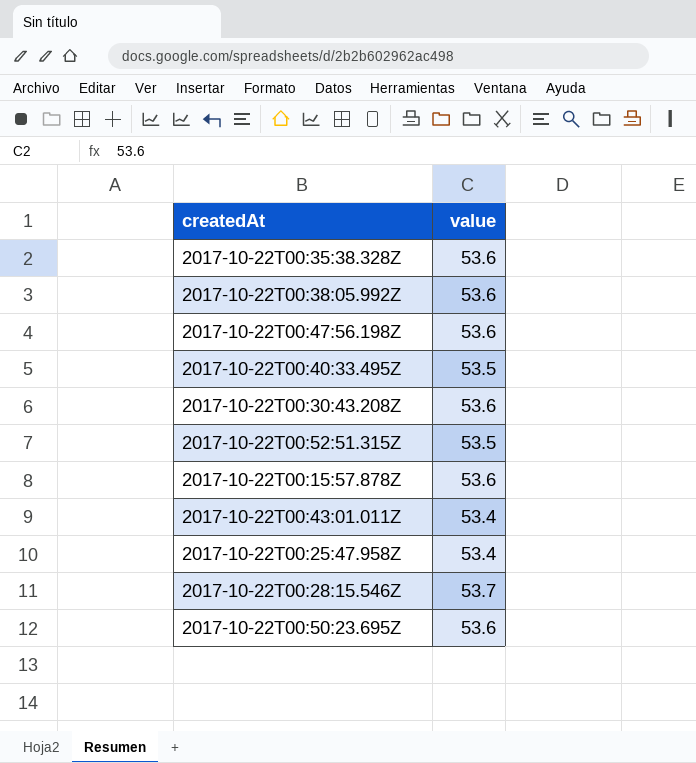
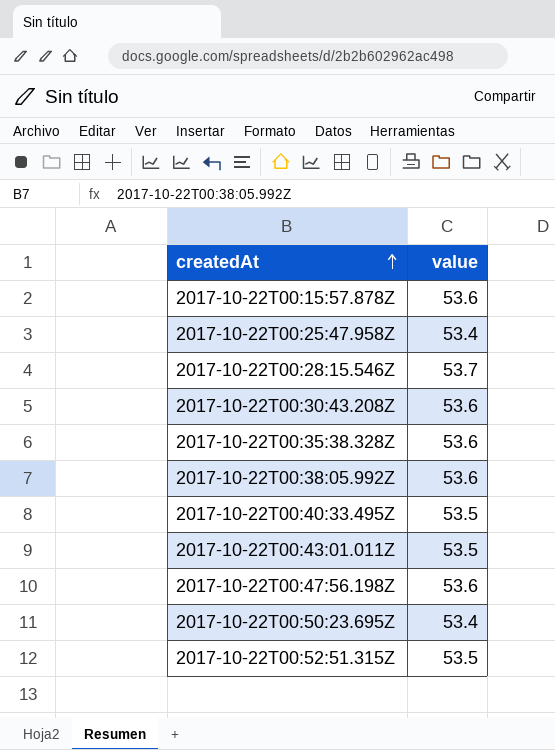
row order: none -> createdAt ascending
2017-10-22T00:43:01.011Z | value: 53.4 -> 53.5
2017-10-22T00:50:23.695Z | value: 53.6 -> 53.4

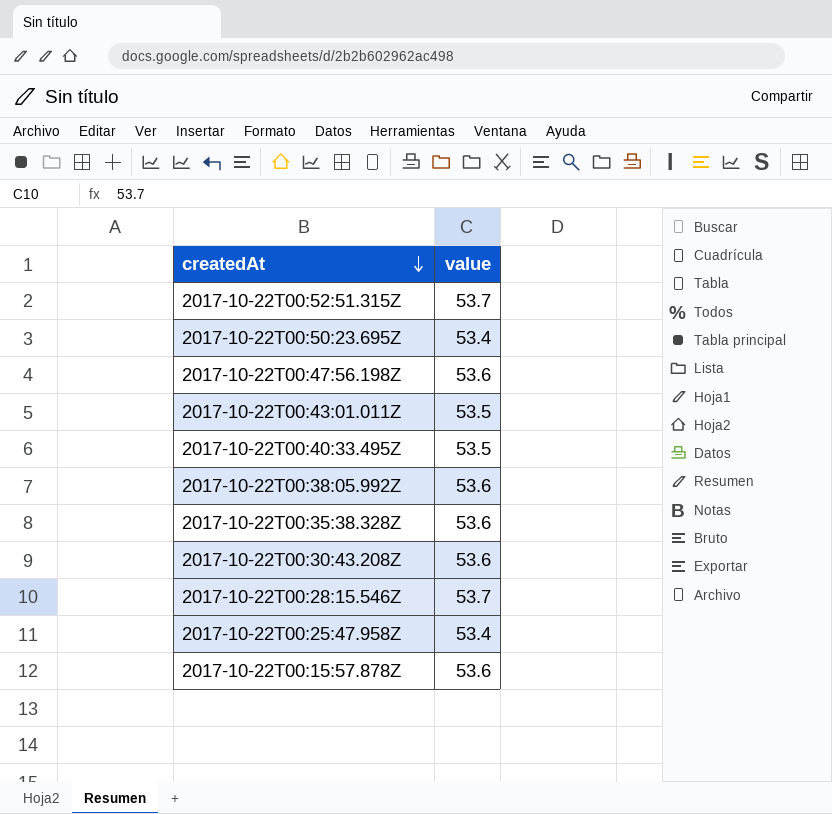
row order: createdAt ascending -> createdAt descending
2017-10-22T00:52:51.315Z | value: 53.5 -> 53.7

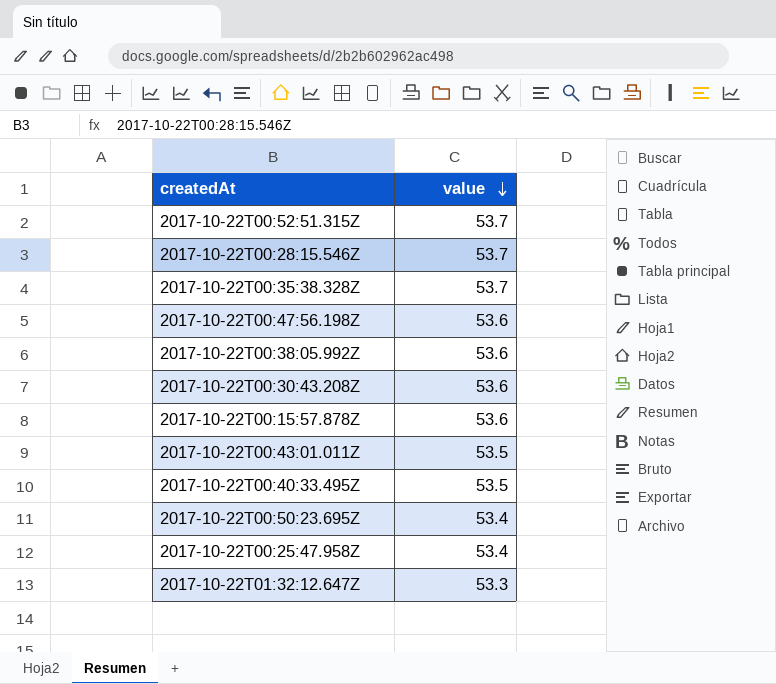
row order: createdAt descending -> value descending
2017-10-22T00:35:38.328Z | value: 53.6 -> 53.7
row 2017-10-22T01:32:12.647Z: none -> 53.3

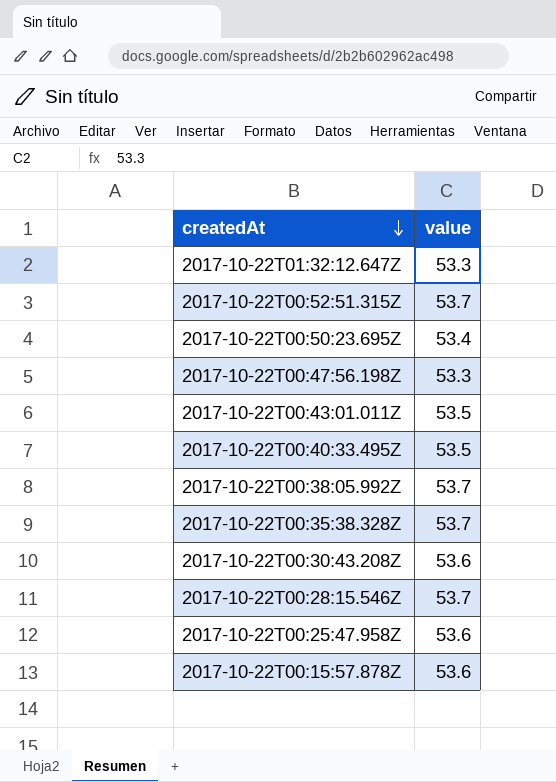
row order: value descending -> createdAt descending
2017-10-22T00:47:56.198Z | value: 53.6 -> 53.3
2017-10-22T00:38:05.992Z | value: 53.6 -> 53.7
2017-10-22T00:25:47.958Z | value: 53.4 -> 53.6

